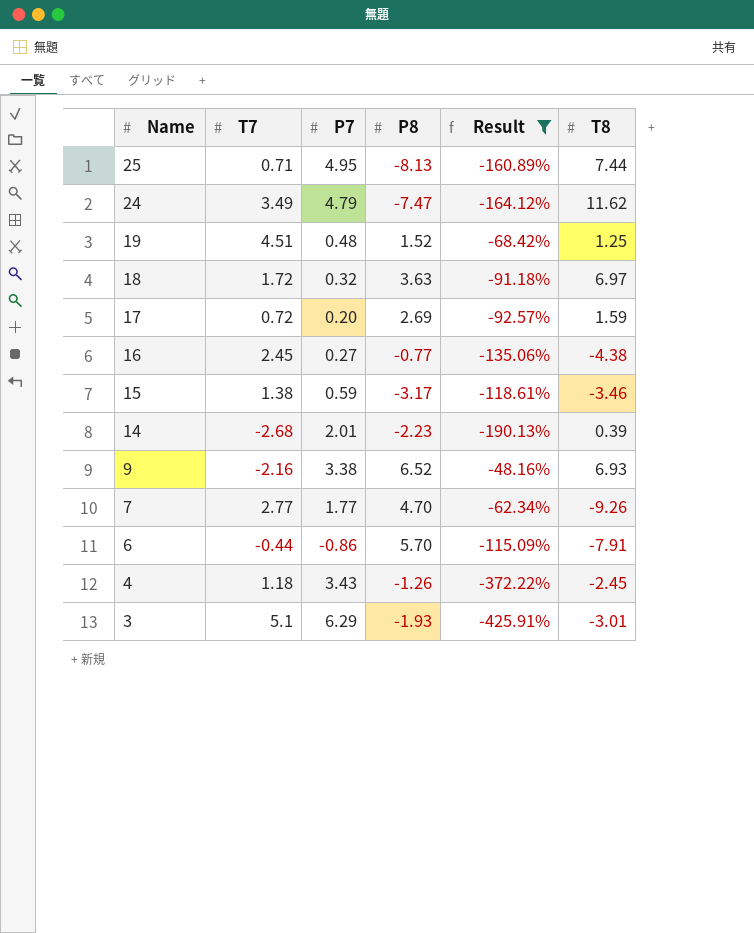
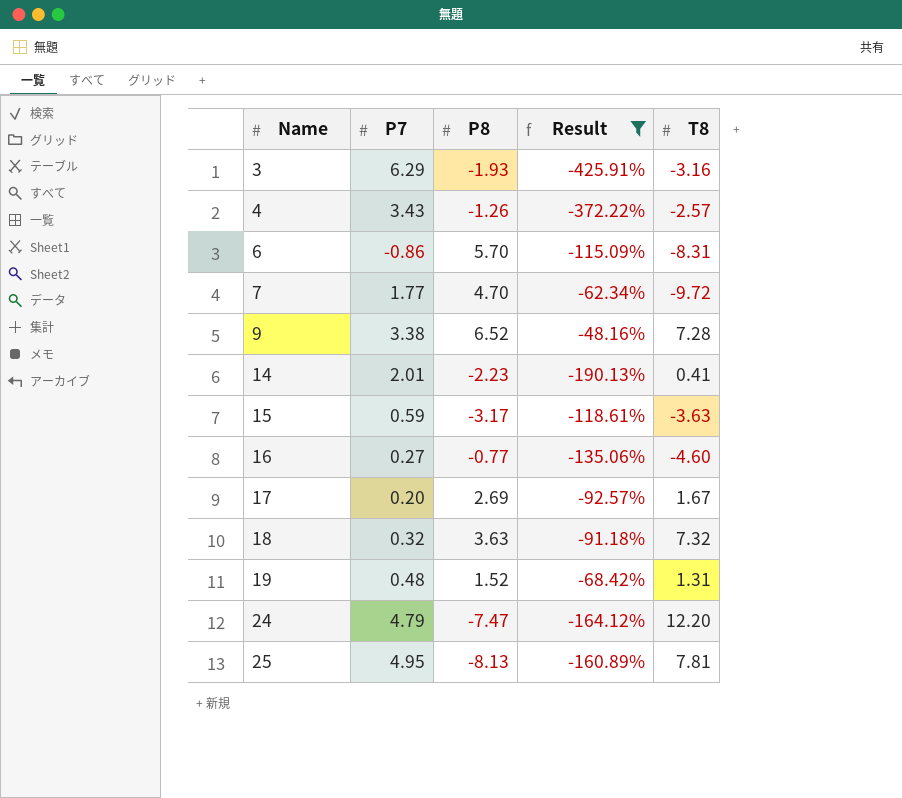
row order: Name descending -> Name ascending
column T7 | position: 2 -> none
3 | T8: -3.01 -> -3.16
4 | T8: -2.45 -> -2.57
6 | T8: -7.91 -> -8.31
7 | T8: -9.26 -> -9.72
9 | T8: 6.93 -> 7.28
14 | T8: 0.39 -> 0.41
15 | T8: -3.46 -> -3.63
16 | T8: -4.38 -> -4.60
17 | T8: 1.59 -> 1.67
18 | T8: 6.97 -> 7.32
19 | T8: 1.25 -> 1.31
24 | T8: 11.62 -> 12.20
25 | T8: 7.44 -> 7.81

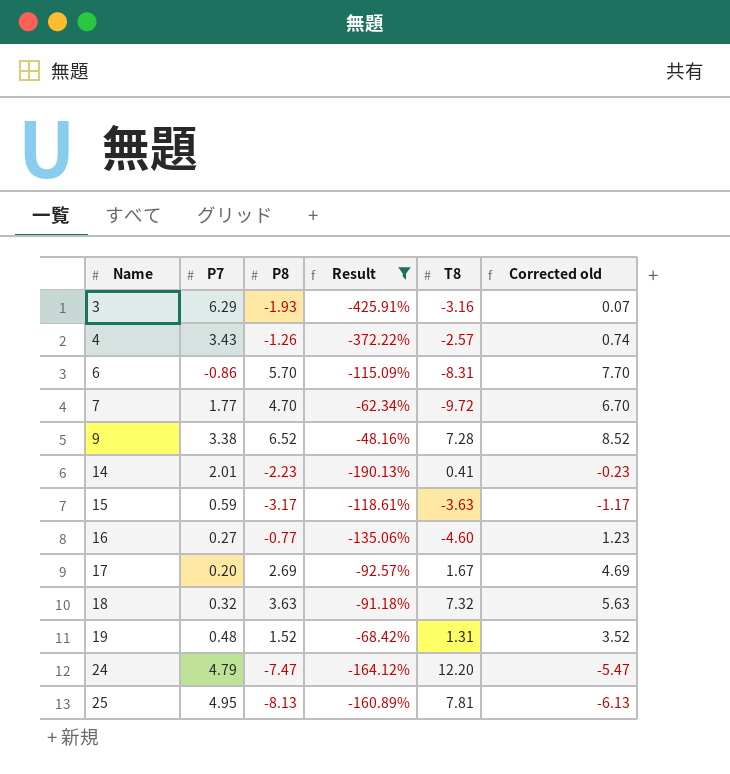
column Corrected old | formula: none -> [P8] + 2

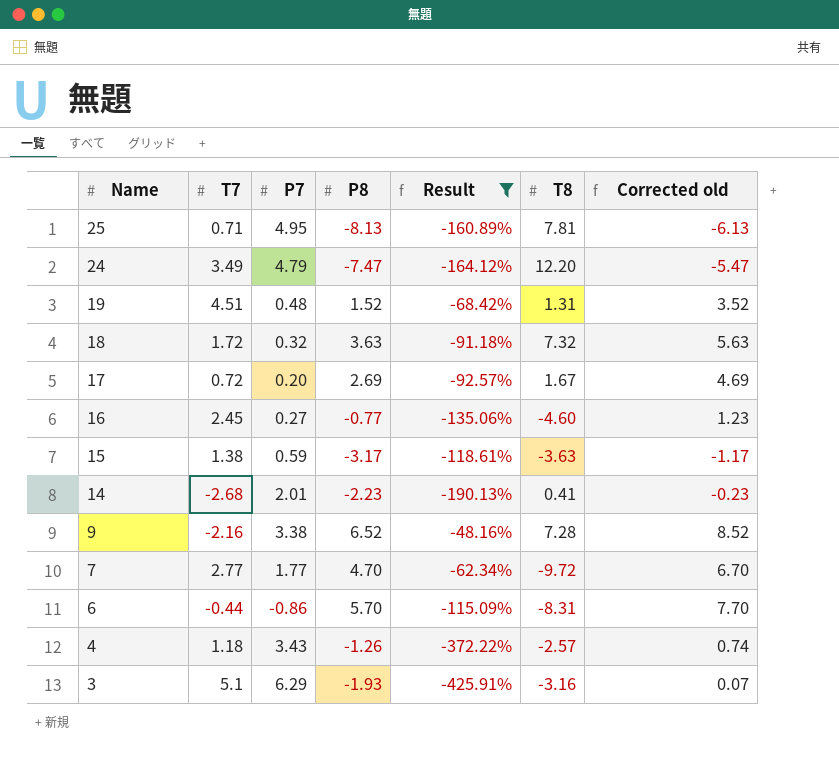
row order: Name ascending -> Name descending
column T7 | position: none -> 2

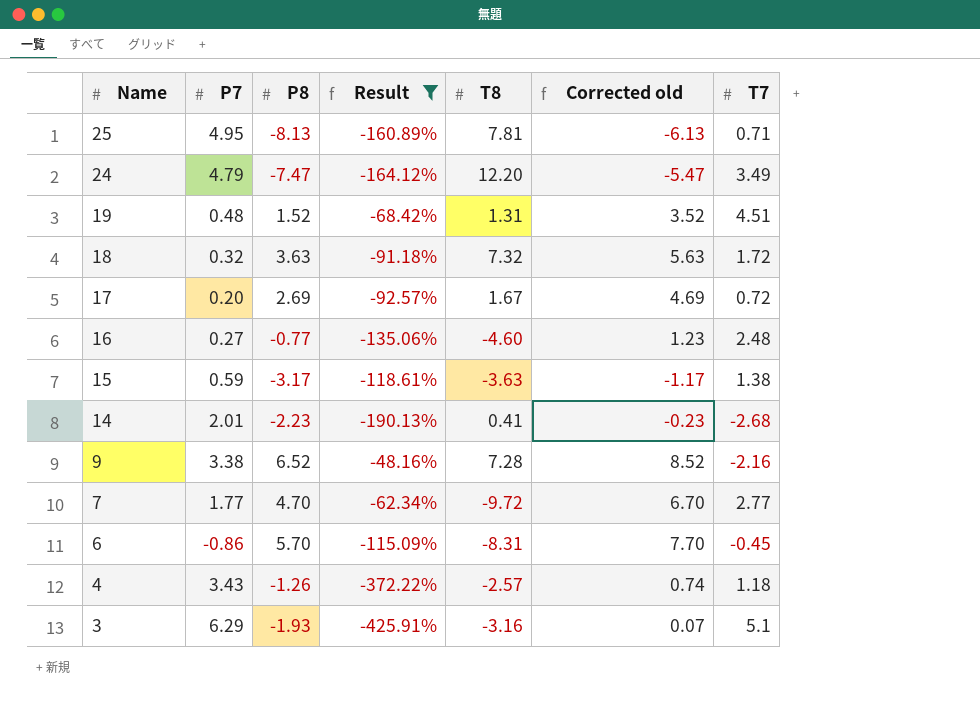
column T7 | position: 2 -> 7
16 | T7: 2.45 -> 2.48
6 | T7: -0.44 -> -0.45

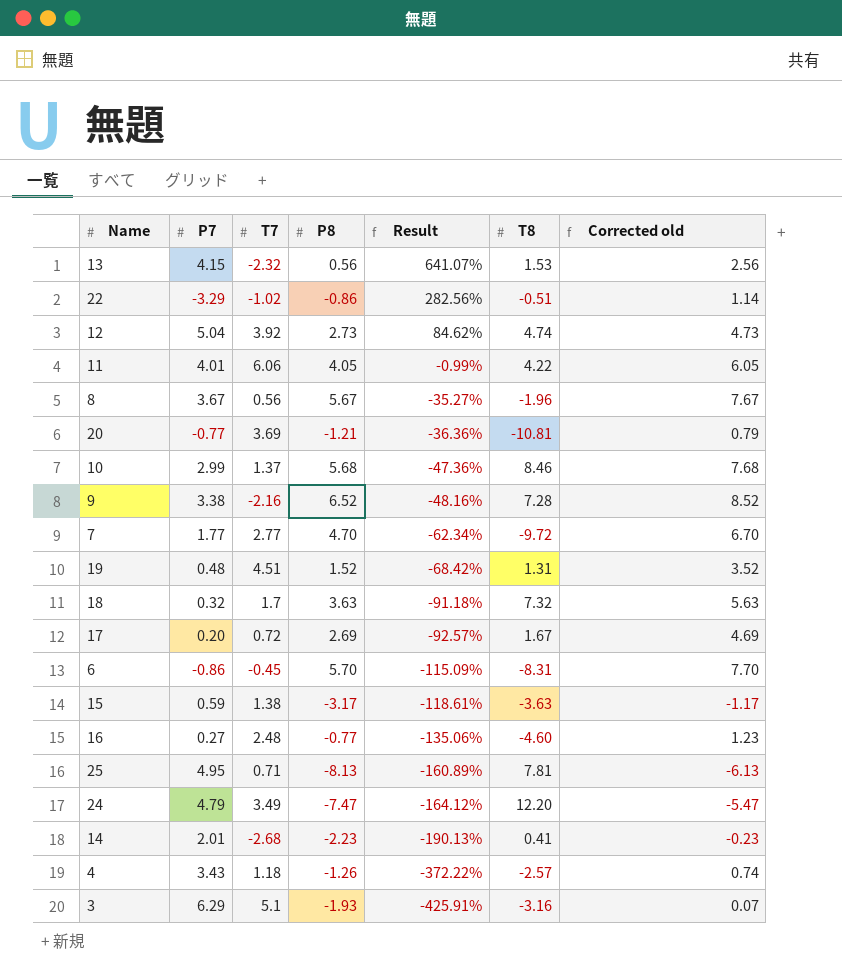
filter: Result <= -48.16% -> none
row order: Name descending -> Result descending
column T7 | position: 7 -> 3
18 | T7: 1.72 -> 1.7

